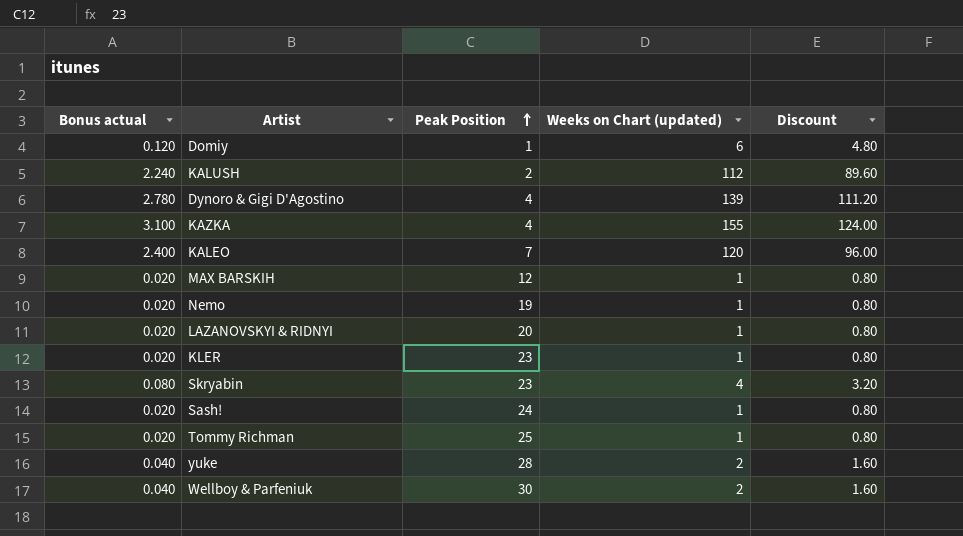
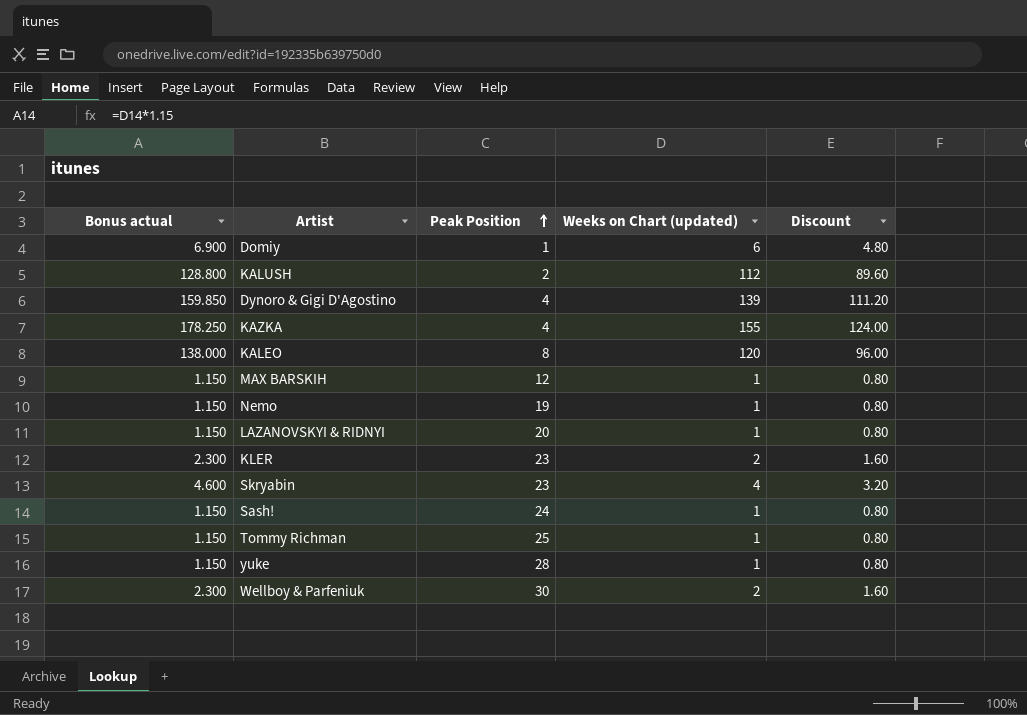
column Bonus actual | formula: [Weeks on Chart (updated)] * 0.02 -> [Weeks on Chart (updated)] * 1.15
KALEO | Peak Position: 7 -> 8
KLER | Weeks on Chart (updated): 1 -> 2
KLER | Discount: 0.80 -> 1.60
yuke | Weeks on Chart (updated): 2 -> 1
yuke | Discount: 1.60 -> 0.80

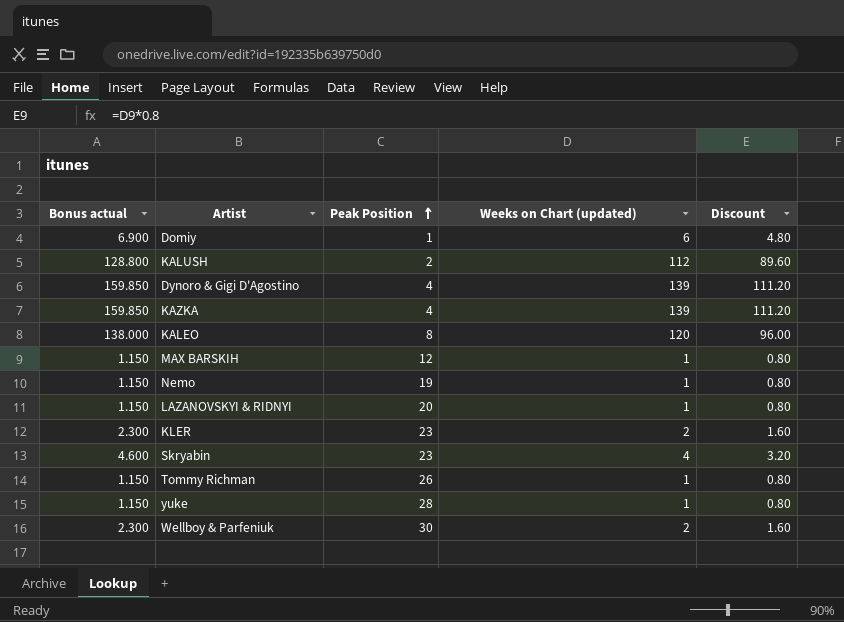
row Sash!: 1.150 | 24 | 1 | 0.80 -> none
KAZKA | Bonus actual: 178.250 -> 159.850
KAZKA | Weeks on Chart (updated): 155 -> 139
KAZKA | Discount: 124.00 -> 111.20
Tommy Richman | Peak Position: 25 -> 26

